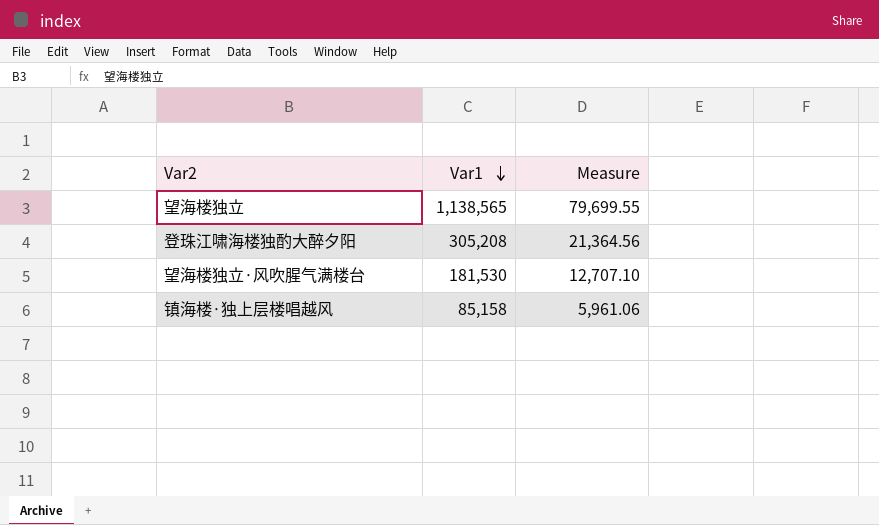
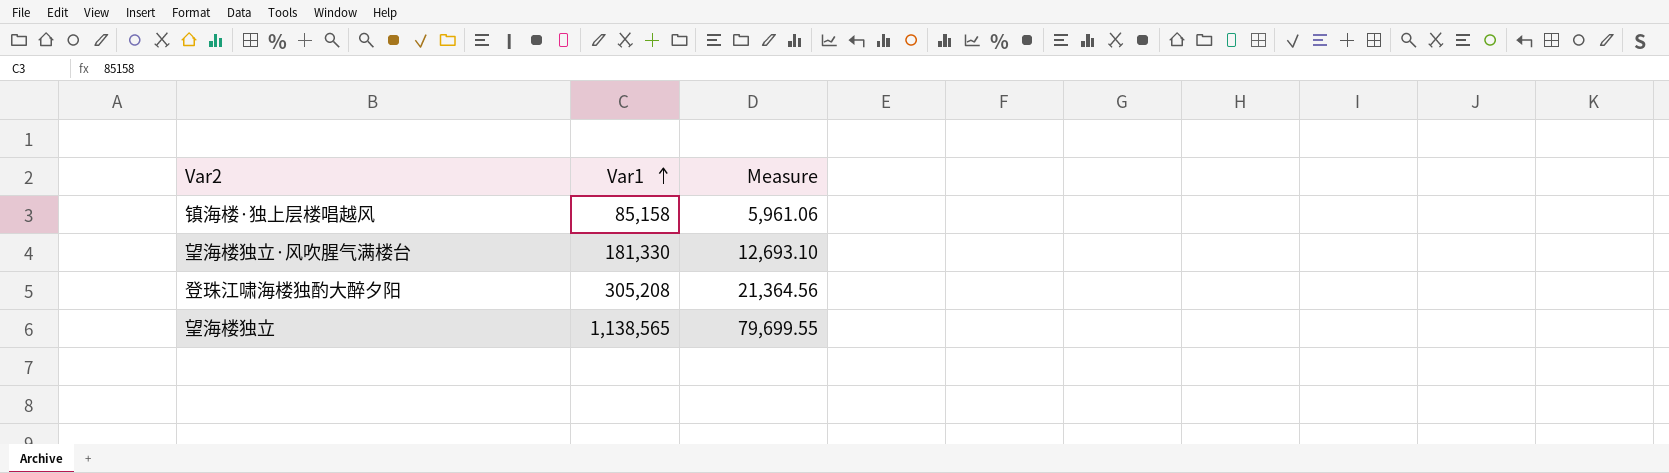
row order: Var1 descending -> Var1 ascending
望海楼独立·风吹腥气满楼台 | Var1: 181,530 -> 181,330
望海楼独立·风吹腥气满楼台 | Measure: 12,707.10 -> 12,693.10

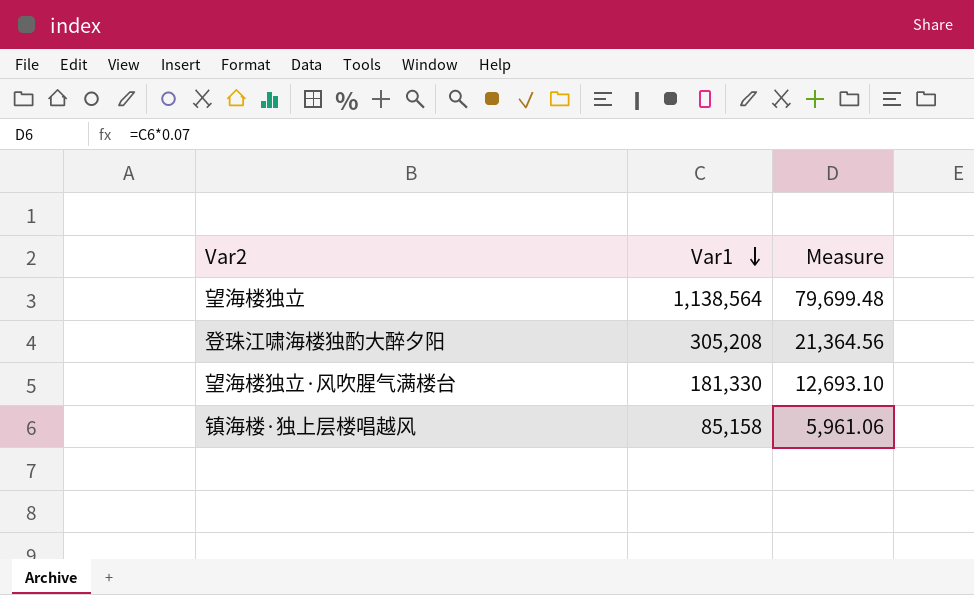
row order: Var1 ascending -> Var1 descending
望海楼独立 | Var1: 1,138,565 -> 1,138,564
望海楼独立 | Measure: 79,699.55 -> 79,699.48

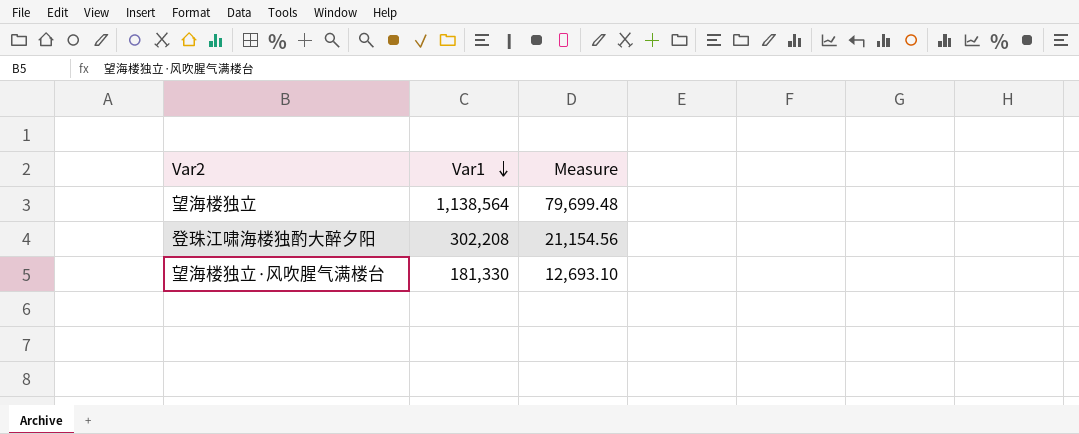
row 镇海楼·独上层楼唱越风: 85,158 | 5,961.06 -> none
登珠江啸海楼独酌大醉夕阳 | Var1: 305,208 -> 302,208
登珠江啸海楼独酌大醉夕阳 | Measure: 21,364.56 -> 21,154.56

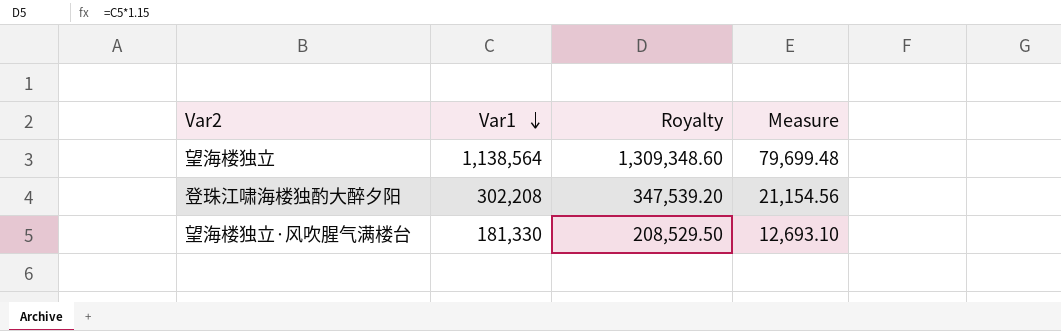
column Royalty | formula: none -> [Var1] * 1.15

